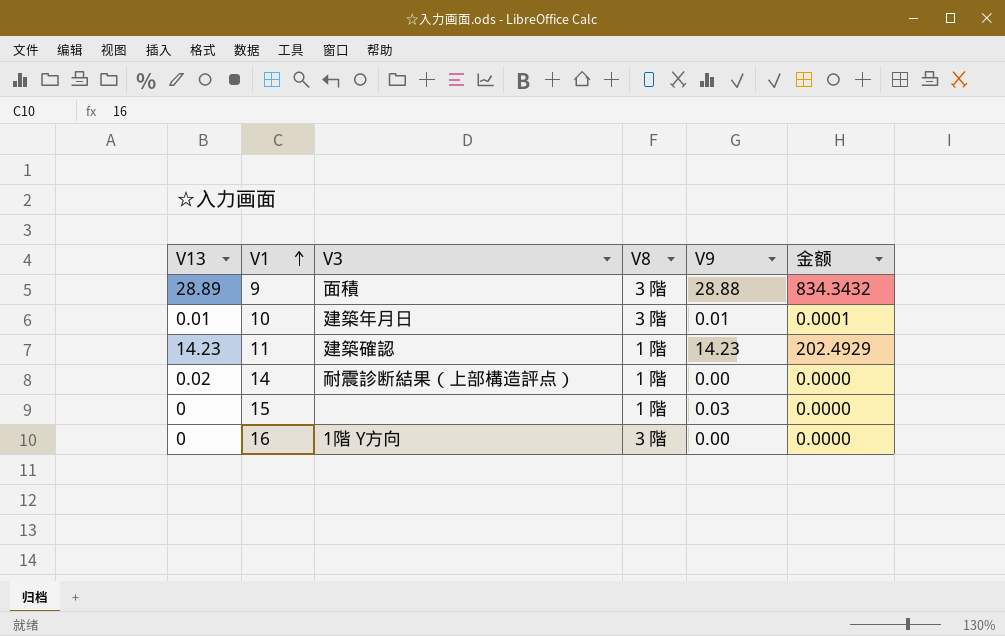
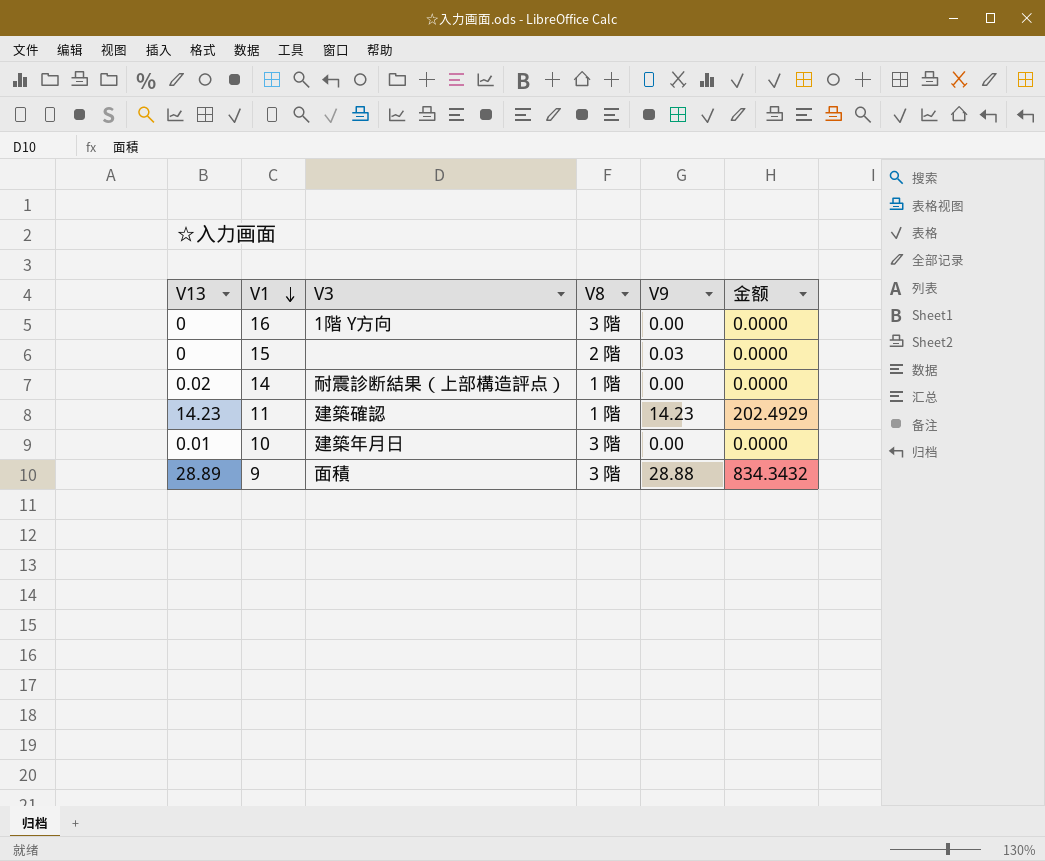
row order: V1 ascending -> V1 descending
15 | V8: １階 -> ２階
10 | V9: 0.01 -> 0.00
10 | 金额: 0.0001 -> 0.0000

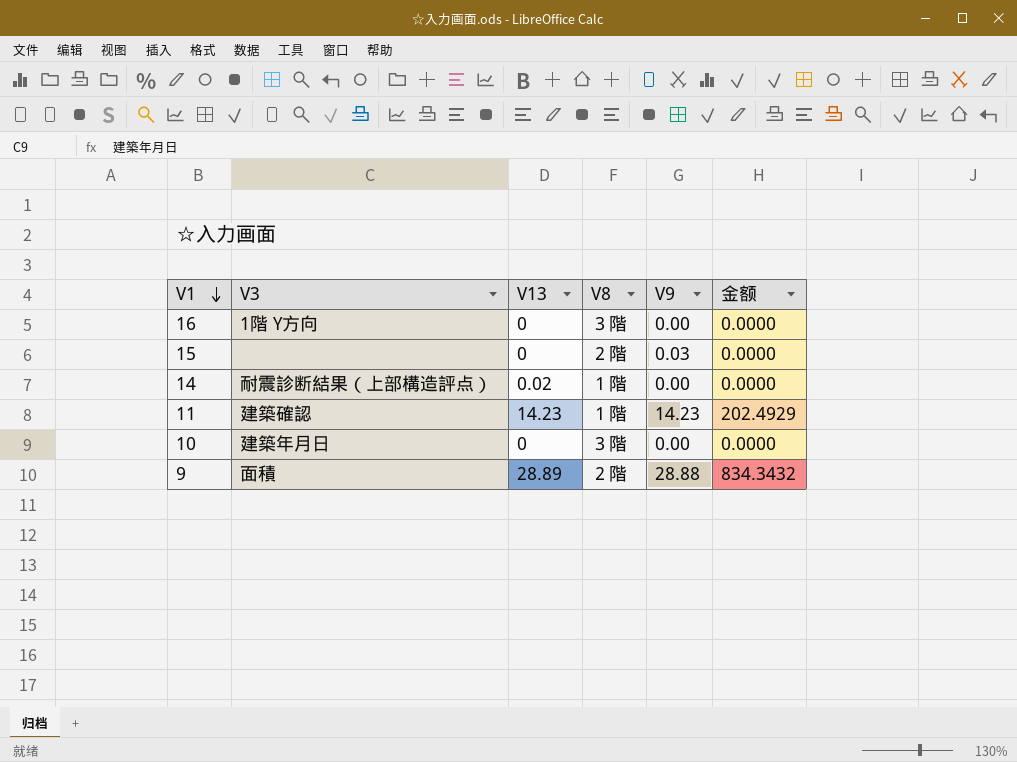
column V13 | position: 1 -> 3
10 | V13: 0.01 -> 0
9 | V8: ３階 -> ２階

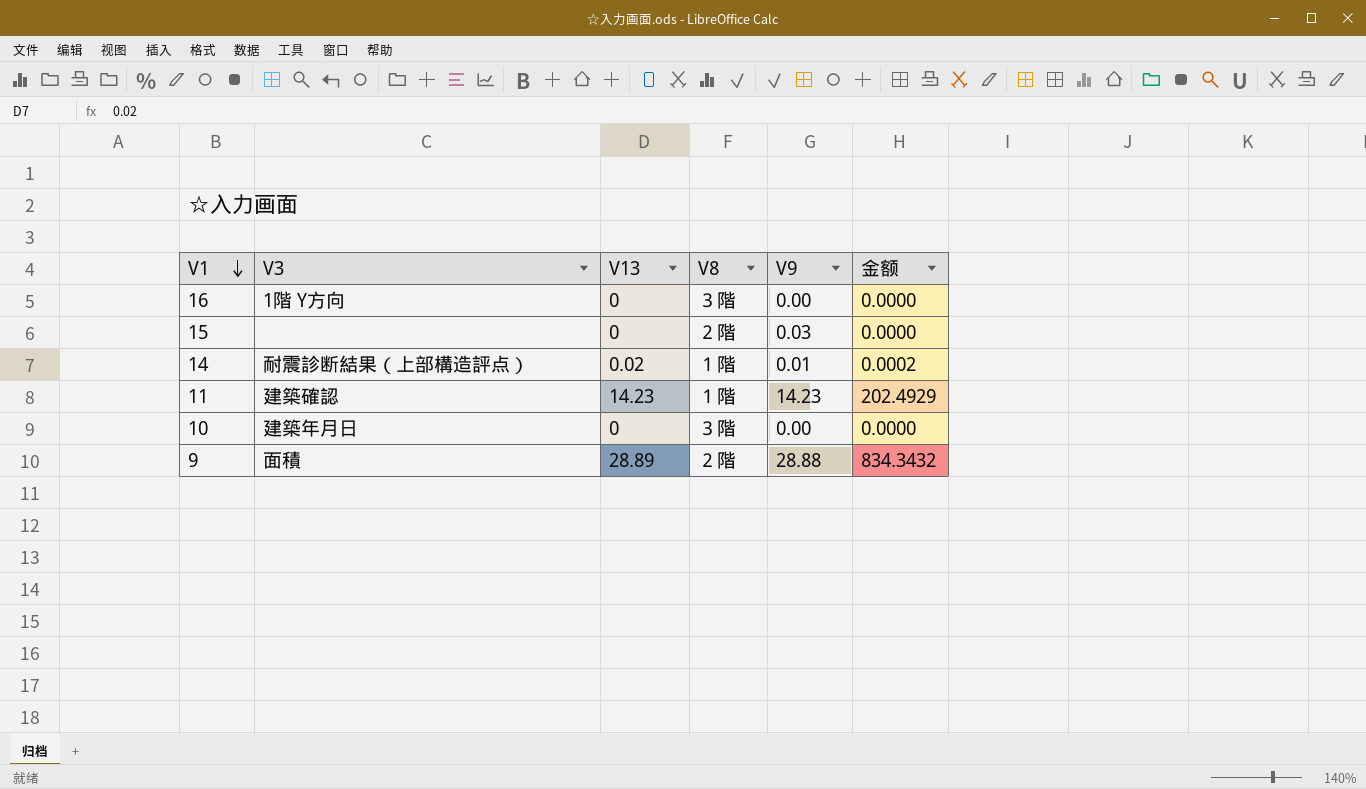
14 | V9: 0.00 -> 0.01
14 | 金额: 0.0000 -> 0.0002

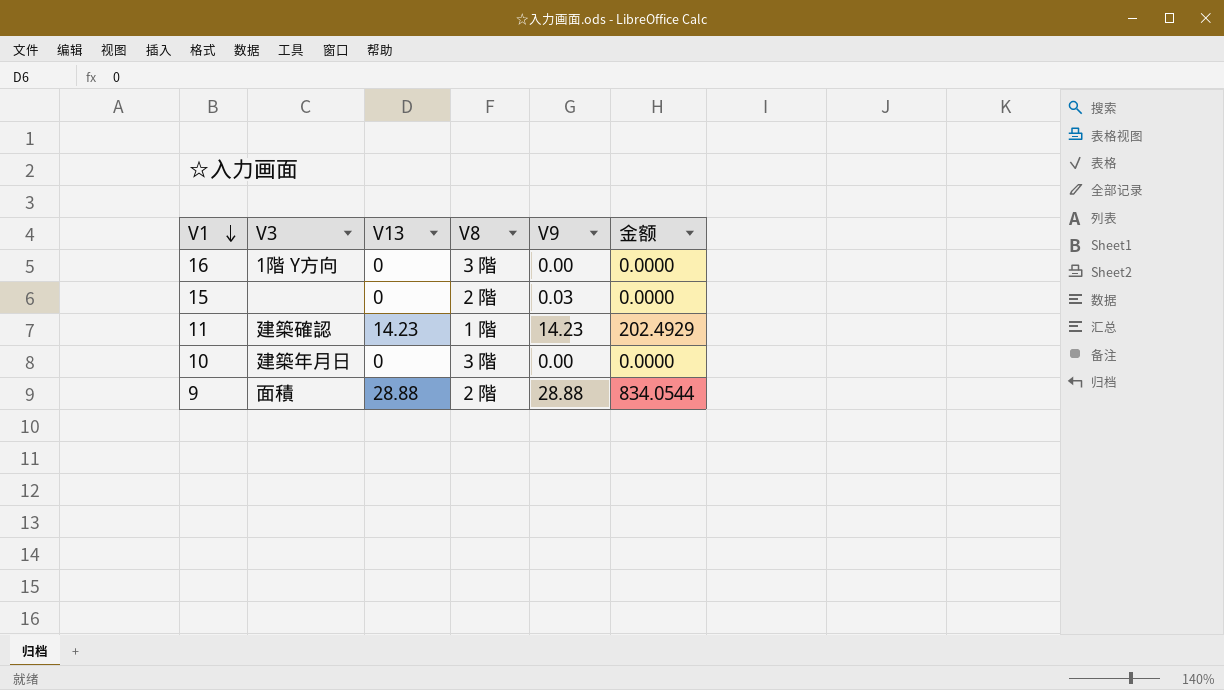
row 14: 耐震診断結果（上部構造評点） | 0.02 | １階 | 0.01 | 0.0002 -> none
9 | V13: 28.89 -> 28.88
9 | 金额: 834.3432 -> 834.0544

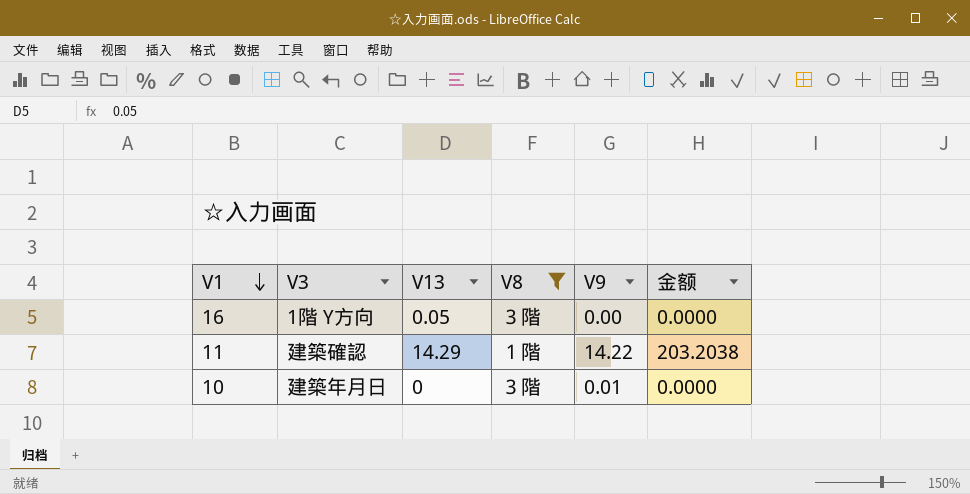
filter: none -> V8 != ２階
16 | V13: 0 -> 0.05
11 | V13: 14.23 -> 14.29
11 | V9: 14.23 -> 14.22
11 | 金额: 202.4929 -> 203.2038
10 | V9: 0.00 -> 0.01

